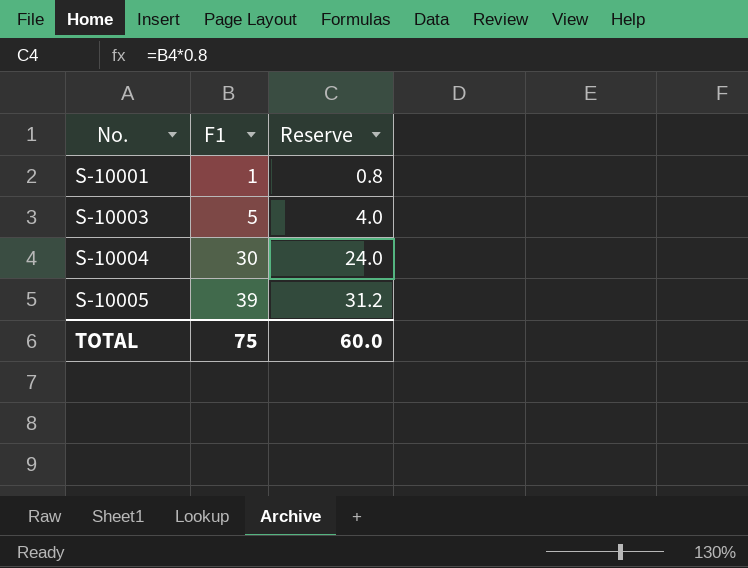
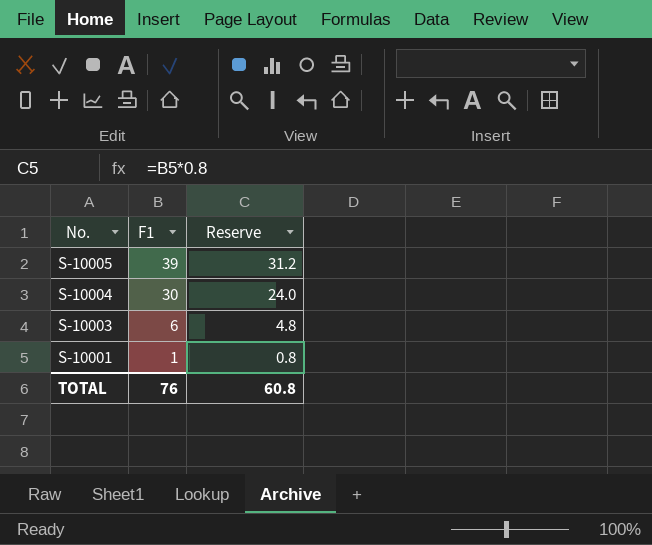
row order: No. ascending -> No. descending
S-10003 | F1: 5 -> 6
S-10003 | Reserve: 4.0 -> 4.8
TOTAL | F1: 75 -> 76
TOTAL | Reserve: 60.0 -> 60.8

